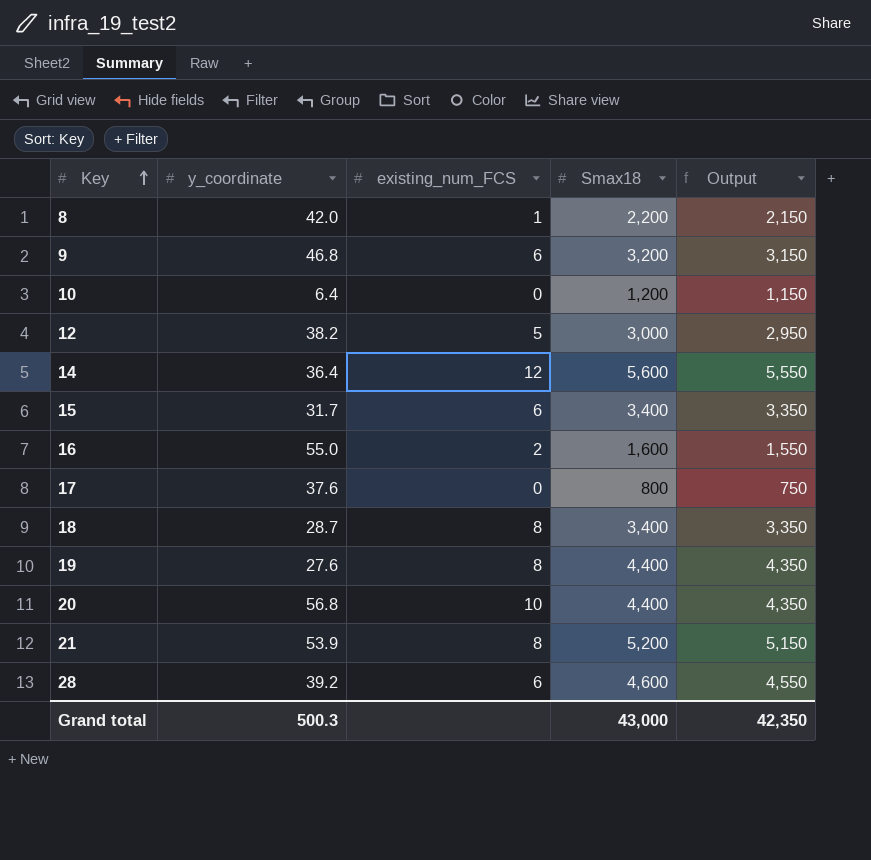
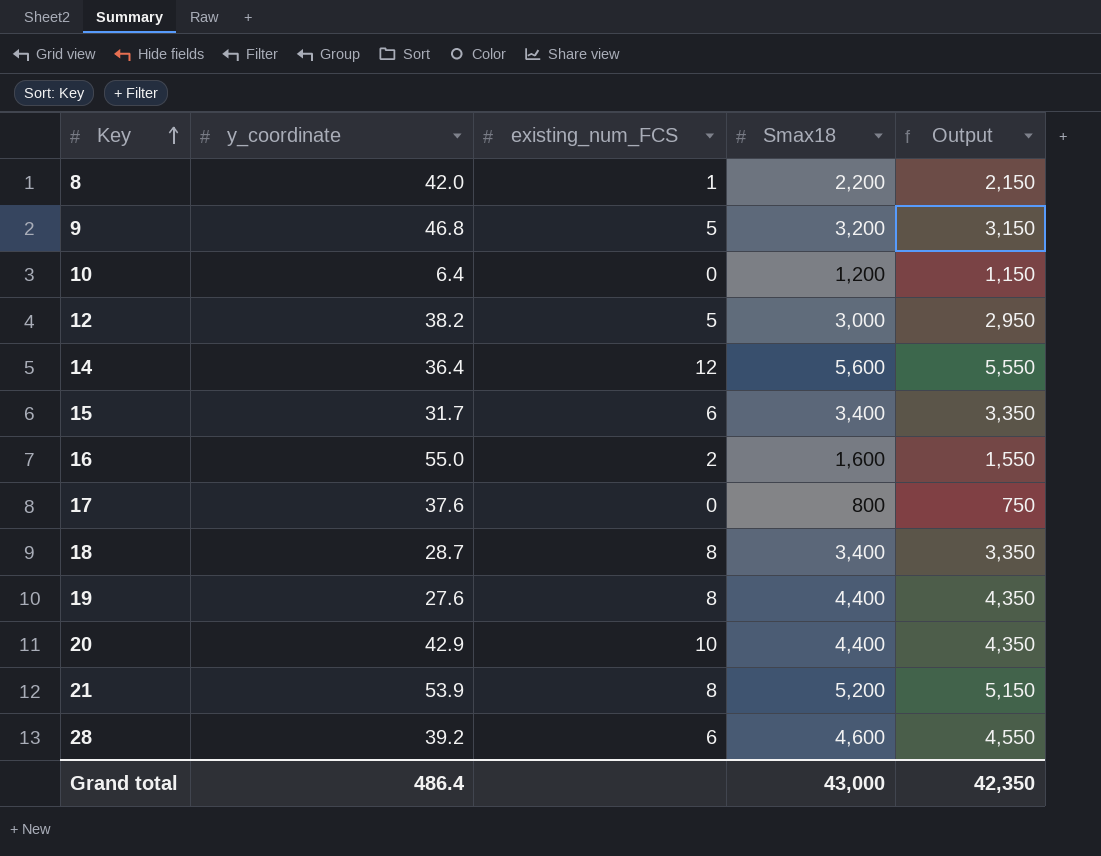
9 | existing_num_FCS: 6 -> 5
20 | y_coordinate: 56.8 -> 42.9
Grand total | y_coordinate: 500.3 -> 486.4

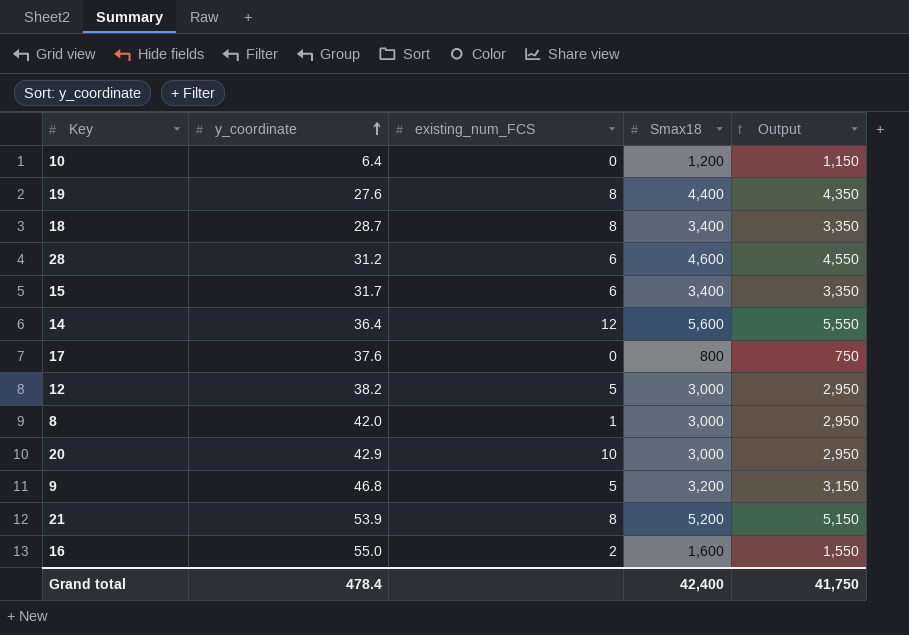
row order: Key ascending -> y_coordinate ascending
28 | y_coordinate: 39.2 -> 31.2
8 | Smax18: 2,200 -> 3,000
8 | Output: 2,150 -> 2,950
20 | Smax18: 4,400 -> 3,000
20 | Output: 4,350 -> 2,950
Grand total | y_coordinate: 486.4 -> 478.4
Grand total | Smax18: 43,000 -> 42,400
Grand total | Output: 42,350 -> 41,750

